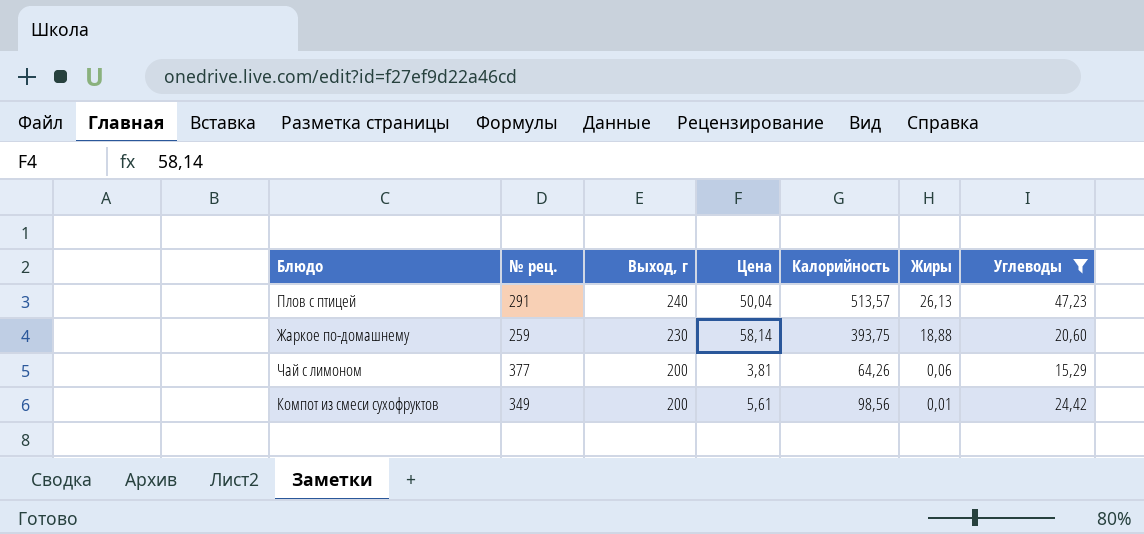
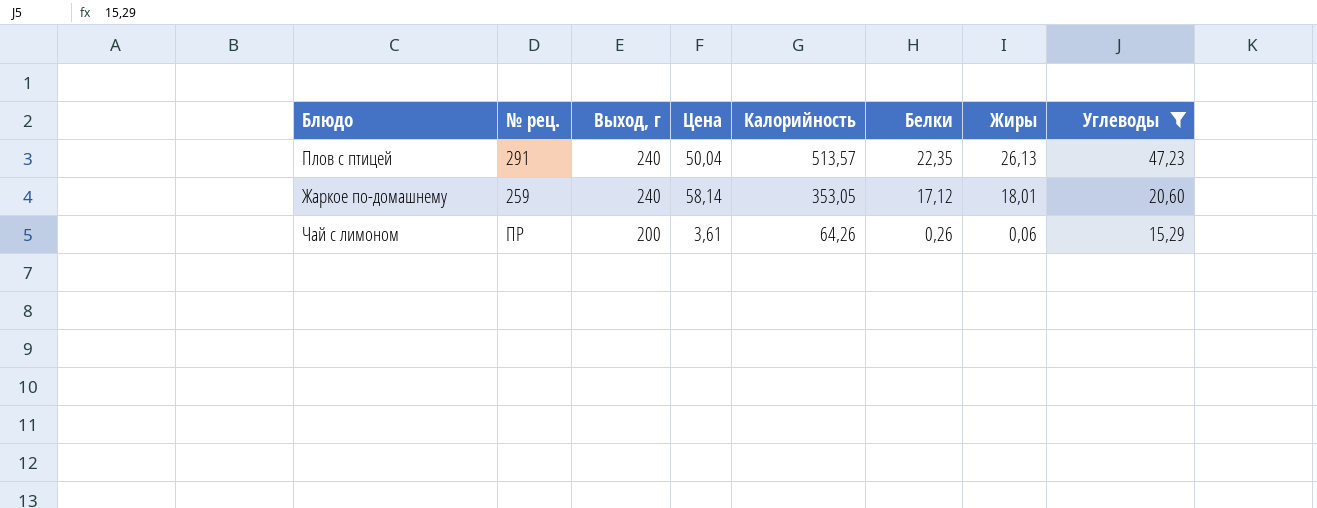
column Белки | position: none -> 6
row Компот из смеси сухофруктов: 349 | 200 | 5,61 | 98,56 | 0,01 | 24,42 -> none
Жаркое по-домашнему | Выход, г: 230 -> 240
Жаркое по-домашнему | Калорийность: 393,75 -> 353,05
Жаркое по-домашнему | Жиры: 18,88 -> 18,01
Чай с лимоном | № рец.: 377 -> ПР
Чай с лимоном | Цена: 3,81 -> 3,61

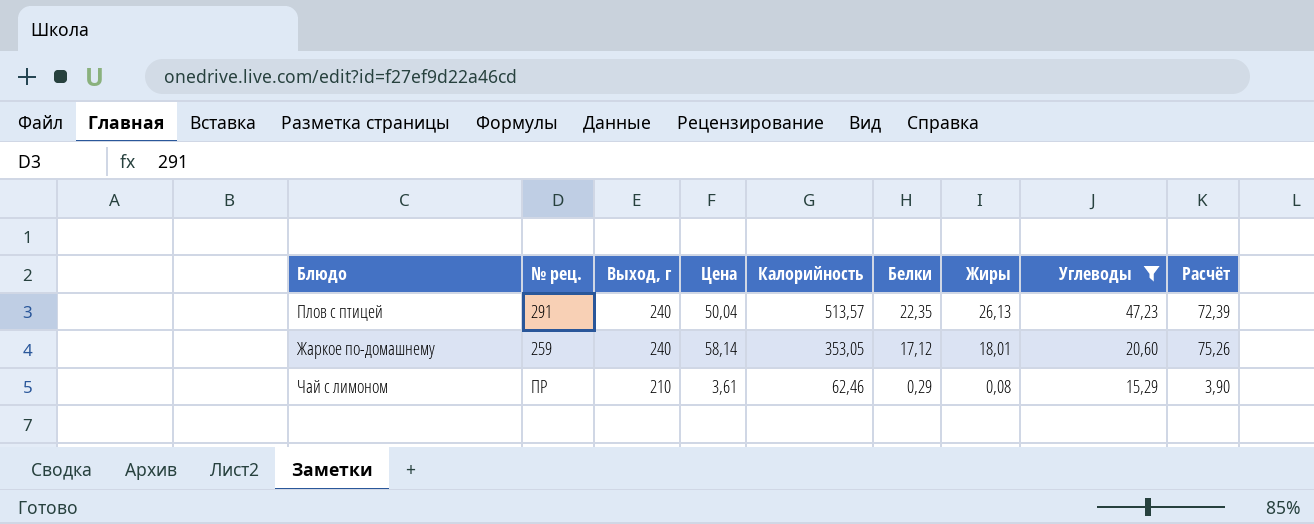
column Расчёт | formula: none -> [Цена] + [Белки]
Чай с лимоном | Выход, г: 200 -> 210
Чай с лимоном | Калорийность: 64,26 -> 62,46
Чай с лимоном | Белки: 0,26 -> 0,29
Чай с лимоном | Жиры: 0,06 -> 0,08

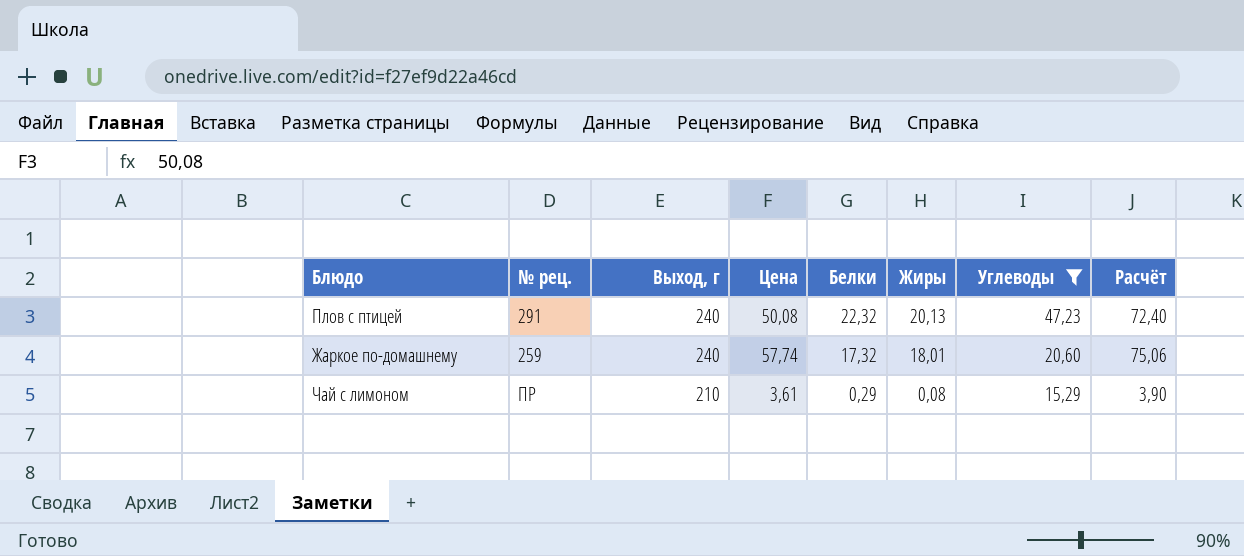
column Калорийность | position: 5 -> none
Плов с птицей | Цена: 50,04 -> 50,08
Плов с птицей | Белки: 22,35 -> 22,32
Плов с птицей | Жиры: 26,13 -> 20,13
Плов с птицей | Расчёт: 72,39 -> 72,40
Жаркое по-домашнему | Цена: 58,14 -> 57,74
Жаркое по-домашнему | Белки: 17,12 -> 17,32
Жаркое по-домашнему | Расчёт: 75,26 -> 75,06

